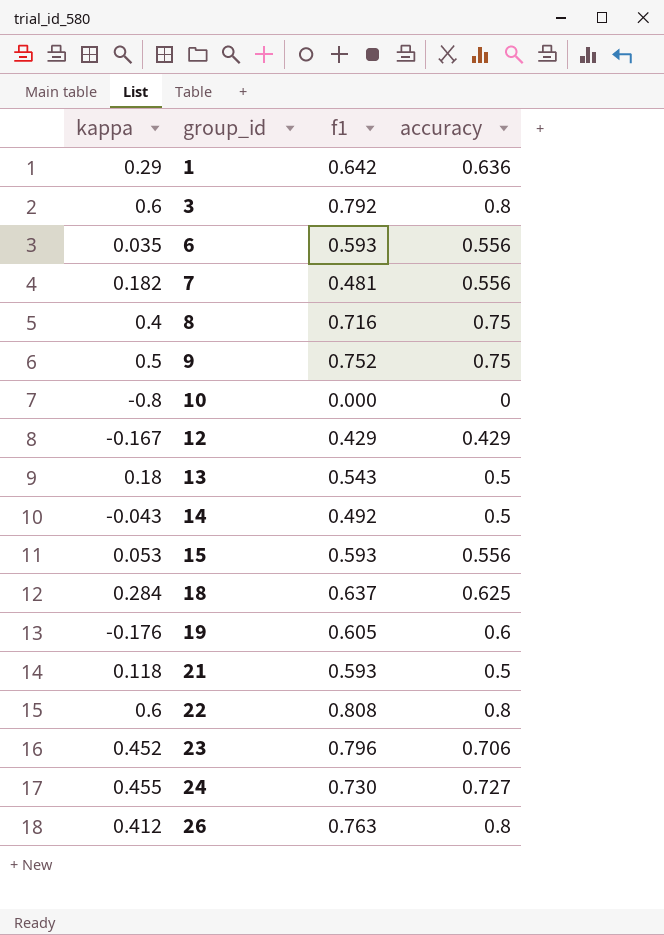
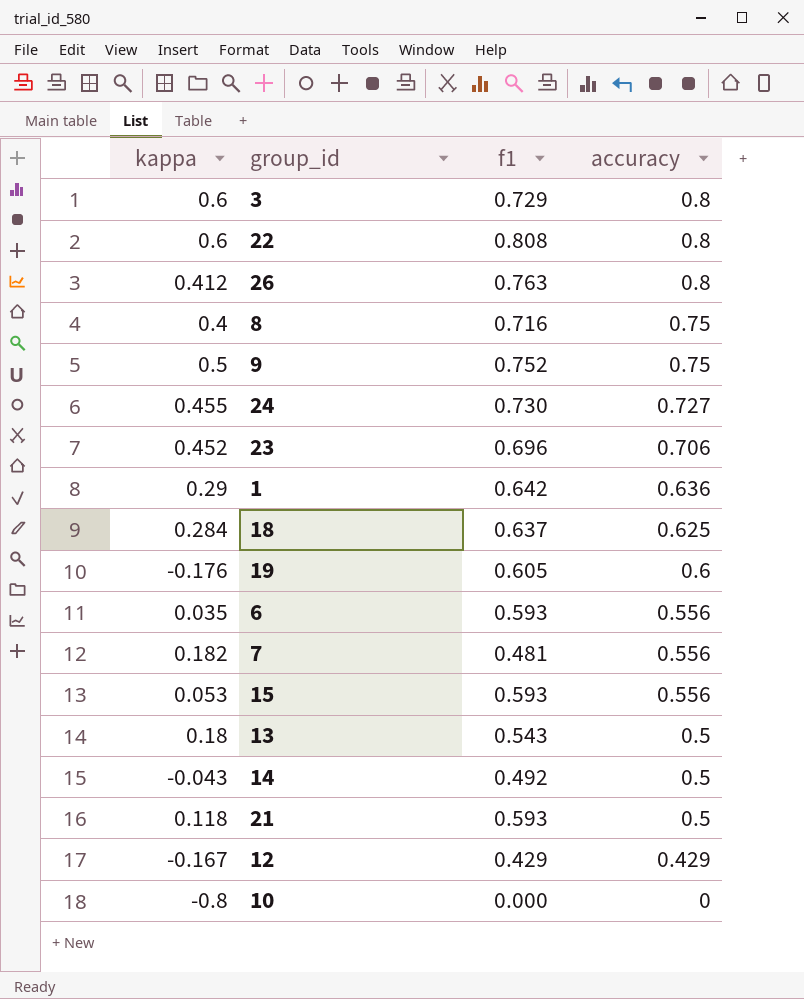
row order: group_id ascending -> accuracy descending
3 | f1: 0.792 -> 0.729
23 | f1: 0.796 -> 0.696

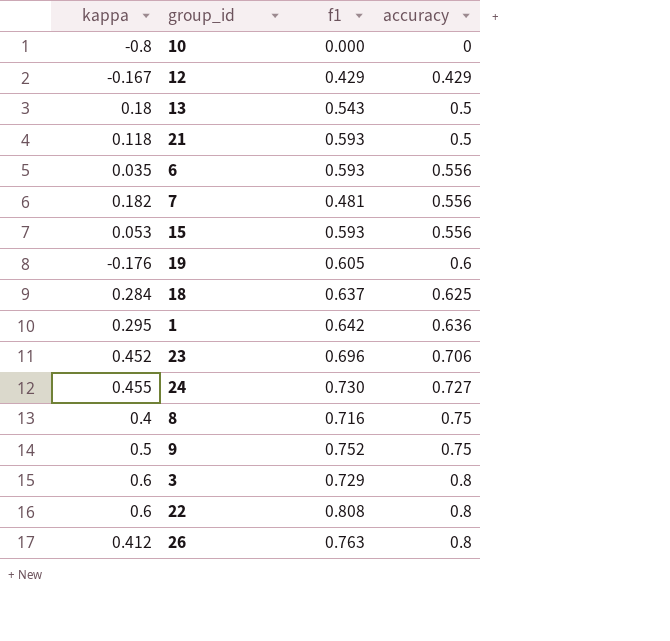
row order: accuracy descending -> accuracy ascending
row 14: -0.043 | 0.492 | 0.5 -> none
1 | kappa: 0.29 -> 0.295

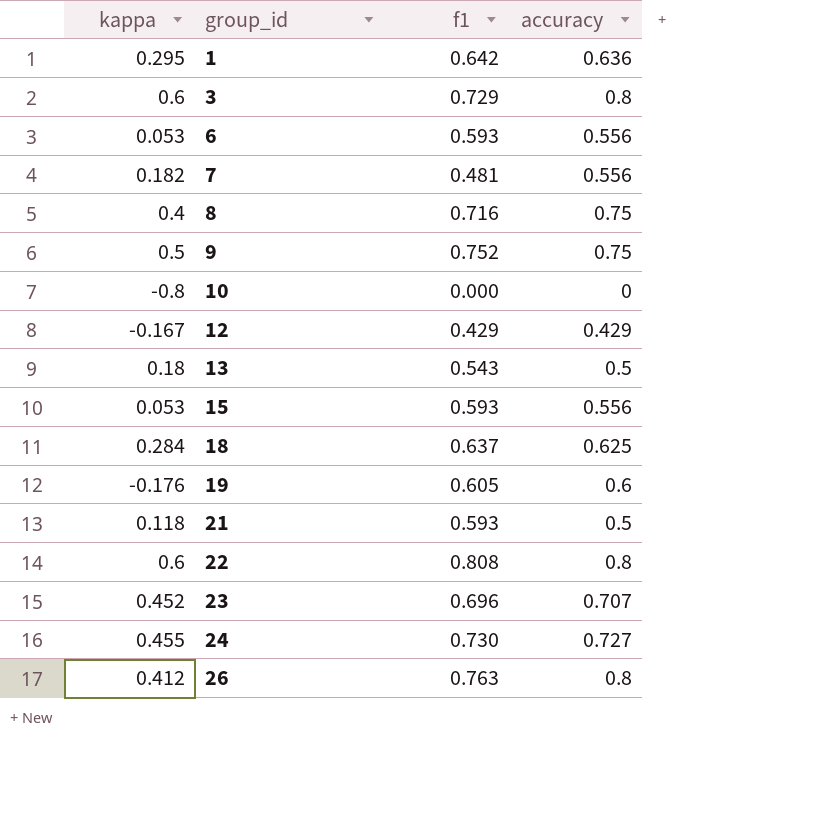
row order: accuracy ascending -> group_id ascending
6 | kappa: 0.035 -> 0.053
23 | accuracy: 0.706 -> 0.707

